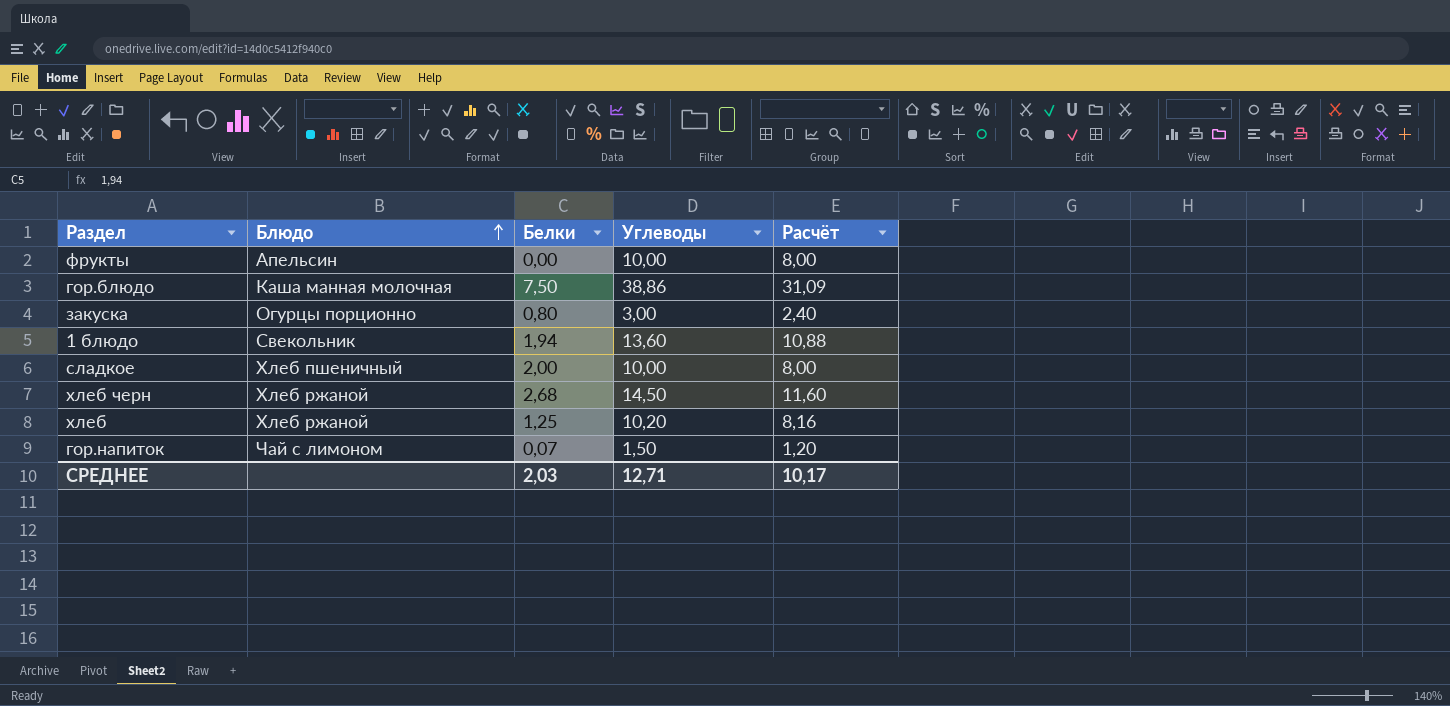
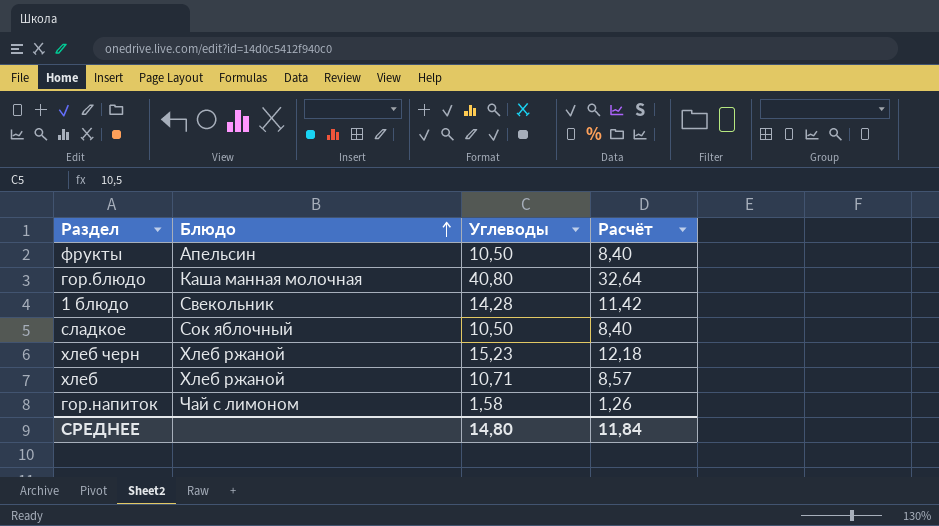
column Белки | position: 3 -> none
row закуска: Огурцы порционно | 0,80 | 3,00 | 2,40 -> none
фрукты | Углеводы: 10,00 -> 10,50
фрукты | Расчёт: 8,00 -> 8,40
гор.блюдо | Углеводы: 38,86 -> 40,80
гор.блюдо | Расчёт: 31,09 -> 32,64
1 блюдо | Углеводы: 13,60 -> 14,28
1 блюдо | Расчёт: 10,88 -> 11,42
сладкое | Блюдо: Хлеб пшеничный -> Сок яблочный
сладкое | Углеводы: 10,00 -> 10,50
сладкое | Расчёт: 8,00 -> 8,40
хлеб черн | Углеводы: 14,50 -> 15,23
хлеб черн | Расчёт: 11,60 -> 12,18
хлеб | Углеводы: 10,20 -> 10,71
хлеб | Расчёт: 8,16 -> 8,57
гор.напиток | Углеводы: 1,50 -> 1,58
гор.напиток | Расчёт: 1,20 -> 1,26
СРЕДНЕЕ | Углеводы: 12,71 -> 14,80
СРЕДНЕЕ | Расчёт: 10,17 -> 11,84

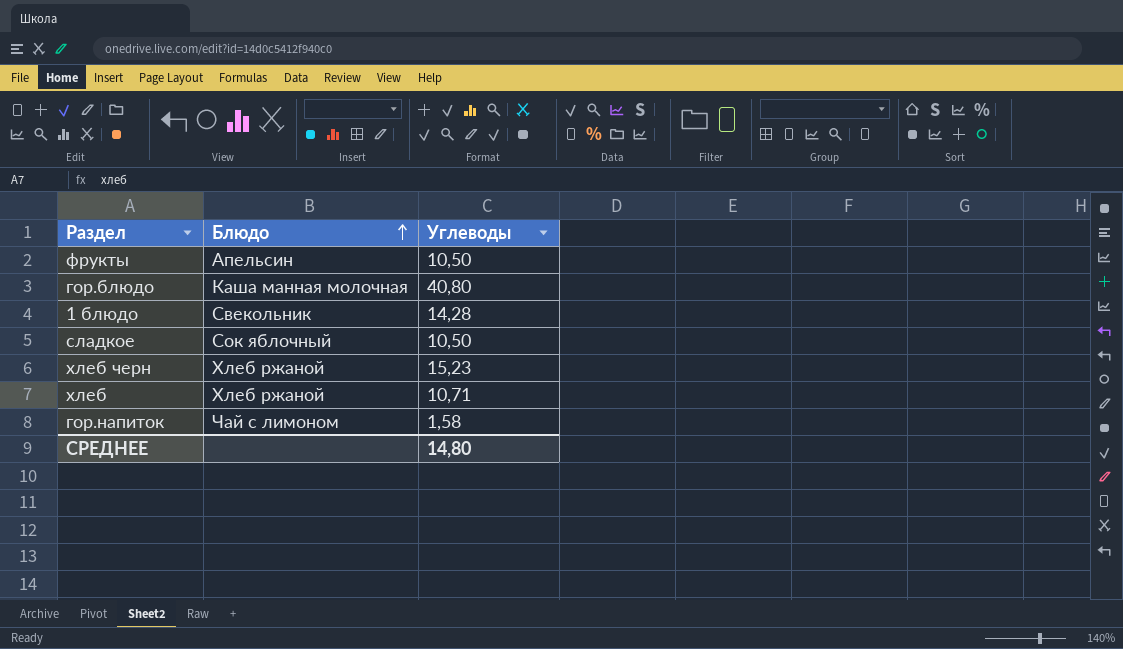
column Расчёт | formula: [Углеводы] * 0,8 -> none

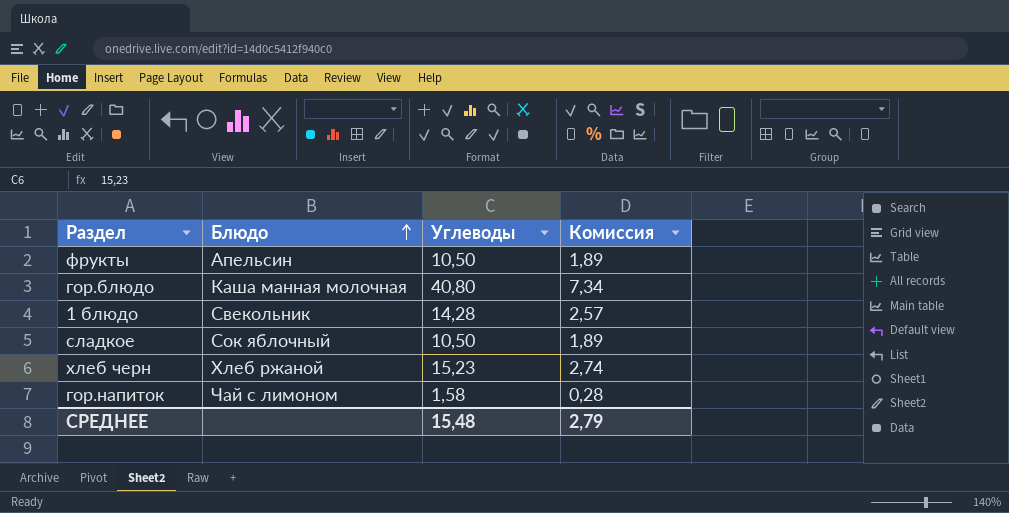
column Комиссия | formula: none -> [Углеводы] * 0,18
row хлеб: Хлеб ржаной | 10,71 -> none
СРЕДНЕЕ | Углеводы: 14,80 -> 15,48

